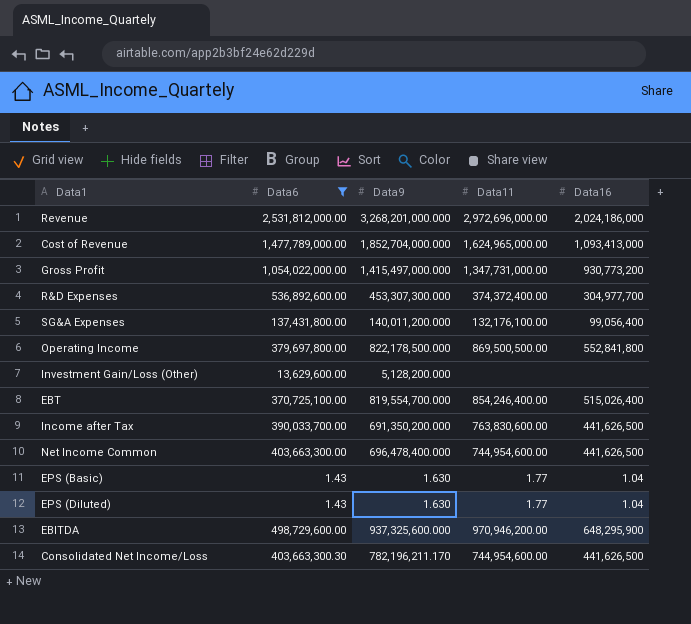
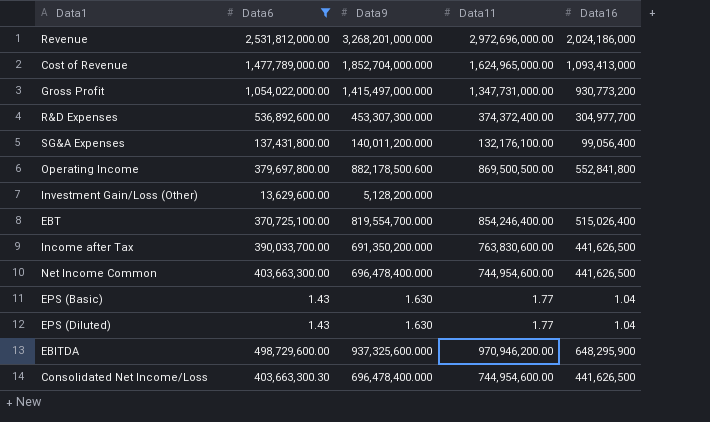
Operating Income | Data9: 822,178,500.000 -> 882,178,500.600
Consolidated Net Income/Loss | Data9: 782,196,211.170 -> 696,478,400.000

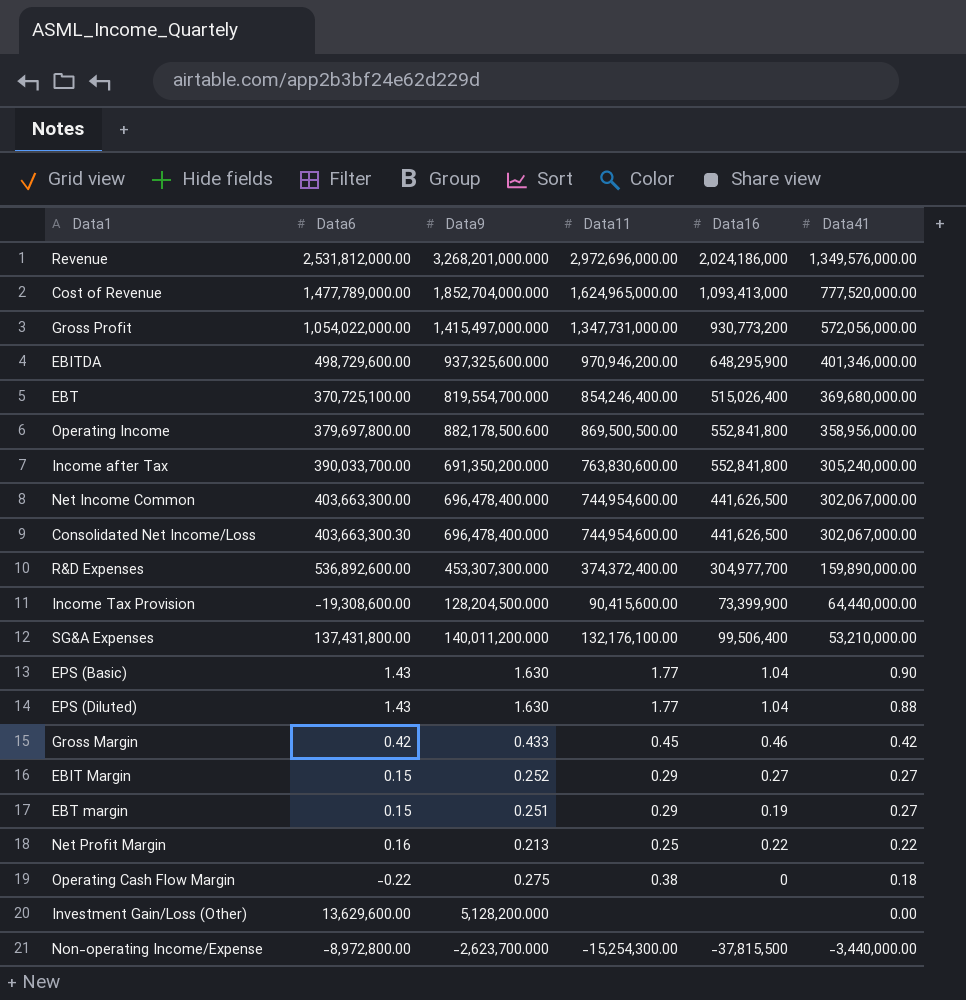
filter: Data6 >= 1.43 -> none
row order: none -> Data41 descending
column Data41 | position: none -> 6
Income after Tax | Data16: 441,626,500 -> 552,841,800
SG&A Expenses | Data16: 99,056,400 -> 99,506,400

